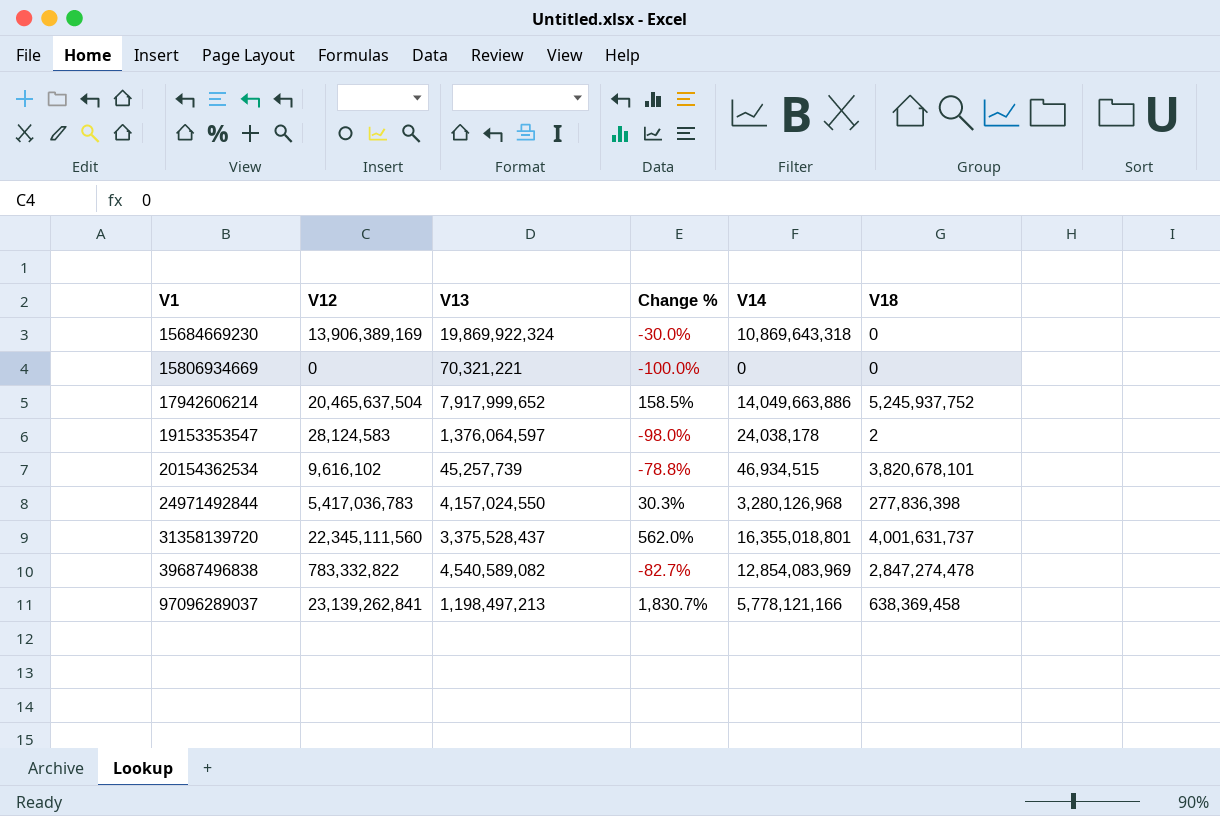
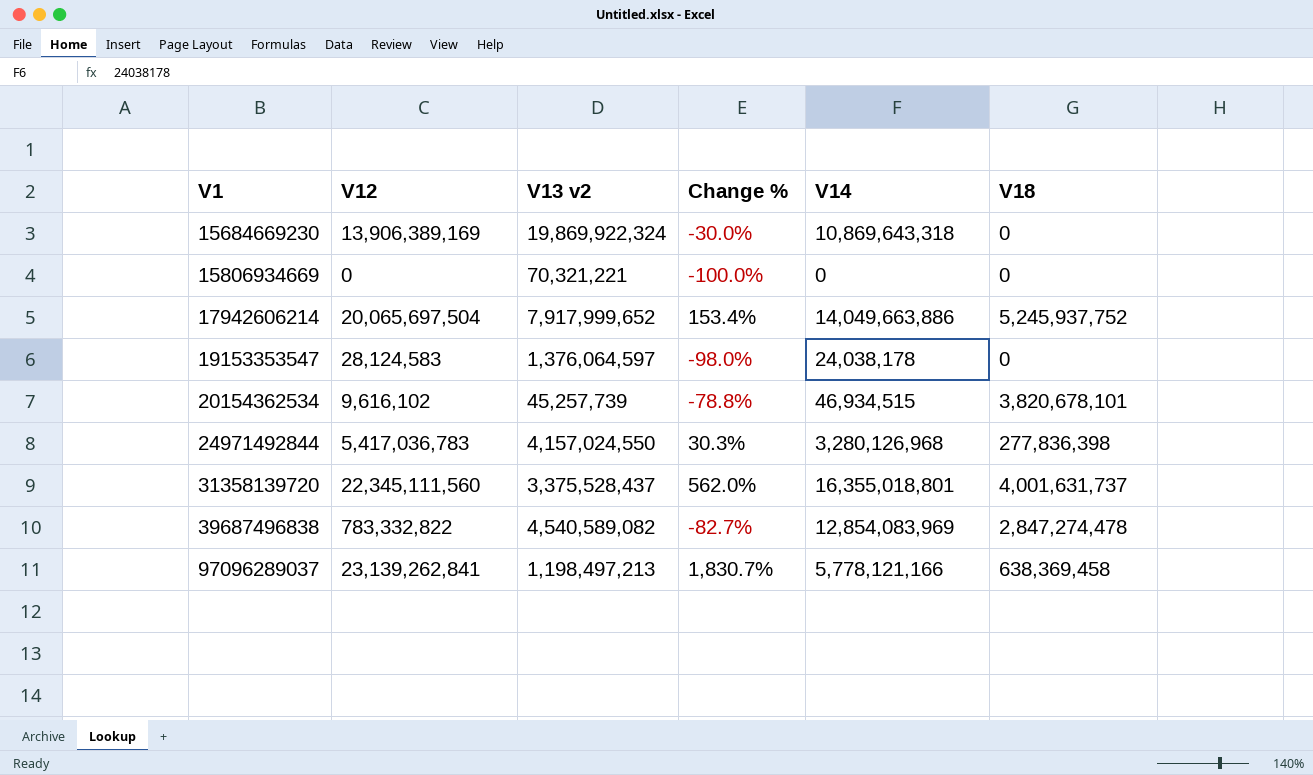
column name: V13 -> V13 v2
17942606214 | V12: 20,465,637,504 -> 20,065,697,504
17942606214 | Change %: 158.5% -> 153.4%
19153353547 | V18: 2 -> 0

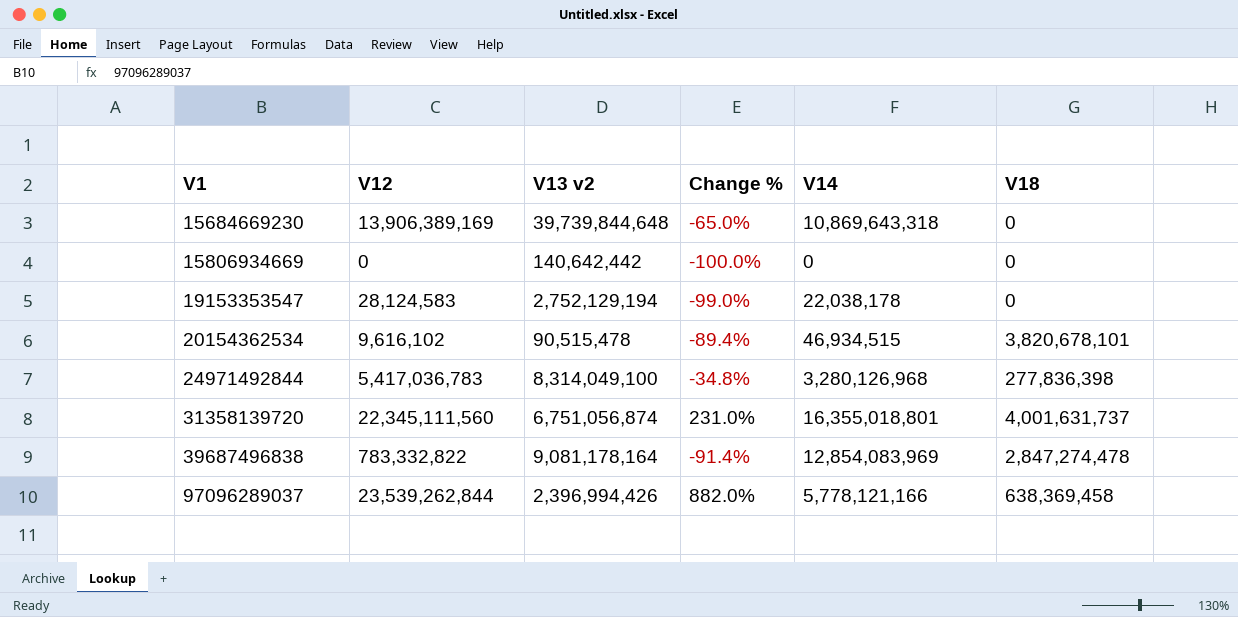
row 17942606214: 20,065,697,504 | 7,917,999,652 | 153.4% | 14,049,663,886 | 5,245,937,752 -> none
15684669230 | V13 v2: 19,869,922,324 -> 39,739,844,648
15684669230 | Change %: -30.0% -> -65.0%
15806934669 | V13 v2: 70,321,221 -> 140,642,442
19153353547 | V13 v2: 1,376,064,597 -> 2,752,129,194
19153353547 | Change %: -98.0% -> -99.0%
19153353547 | V14: 24,038,178 -> 22,038,178
20154362534 | V13 v2: 45,257,739 -> 90,515,478
20154362534 | Change %: -78.8% -> -89.4%
24971492844 | V13 v2: 4,157,024,550 -> 8,314,049,100
24971492844 | Change %: 30.3% -> -34.8%
31358139720 | V13 v2: 3,375,528,437 -> 6,751,056,874
31358139720 | Change %: 562.0% -> 231.0%
39687496838 | V13 v2: 4,540,589,082 -> 9,081,178,164
39687496838 | Change %: -82.7% -> -91.4%
97096289037 | V12: 23,139,262,841 -> 23,539,262,844
97096289037 | V13 v2: 1,198,497,213 -> 2,396,994,426
97096289037 | Change %: 1,830.7% -> 882.0%

